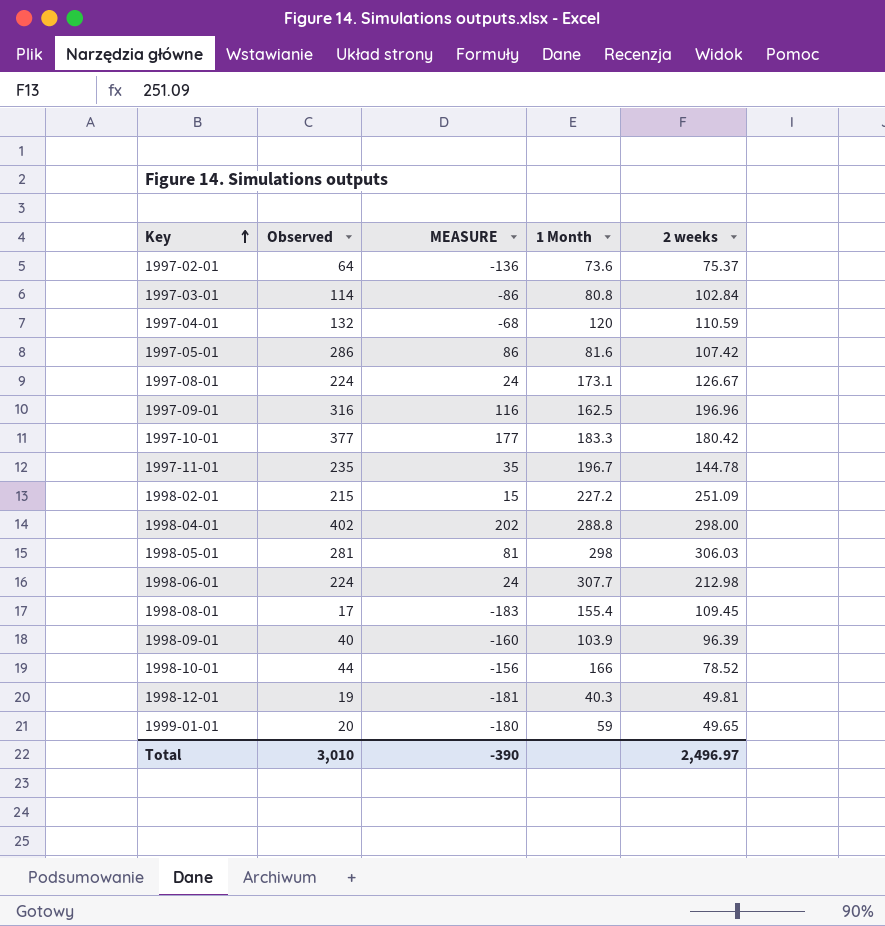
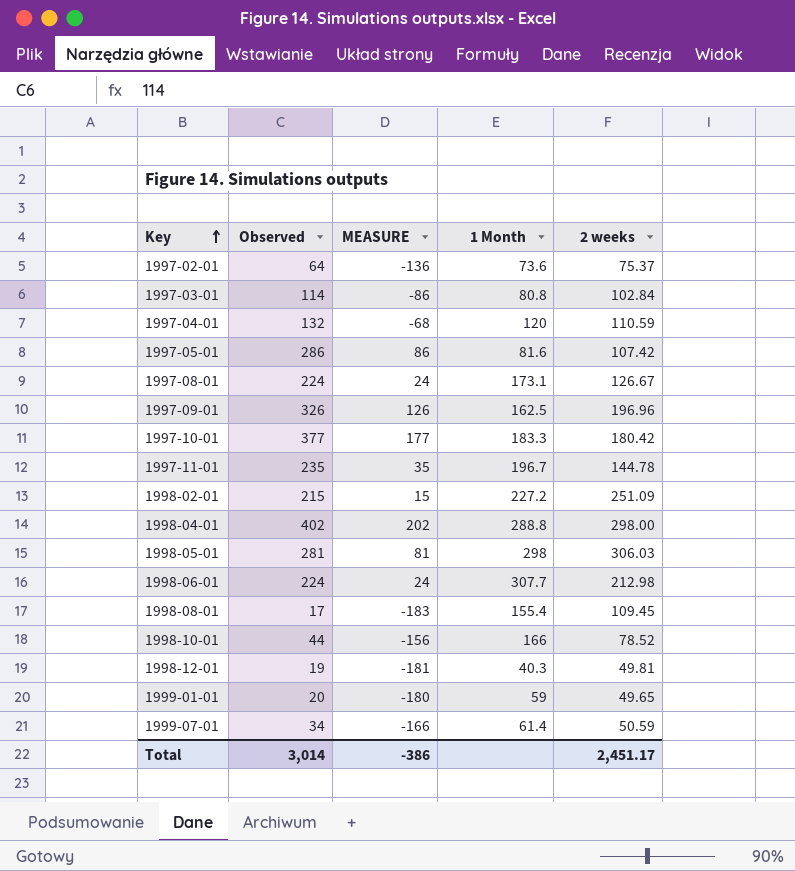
row 1998-09-01: 40 | -160 | 103.9 | 96.39 -> none
1997-09-01 | Observed: 316 -> 326
1997-09-01 | MEASURE: 116 -> 126
row 1999-07-01: none -> 34 | -166 | 61.4 | 50.59
Total | Observed: 3,010 -> 3,014
Total | MEASURE: -390 -> -386
Total | 2 weeks: 2,496.97 -> 2,451.17

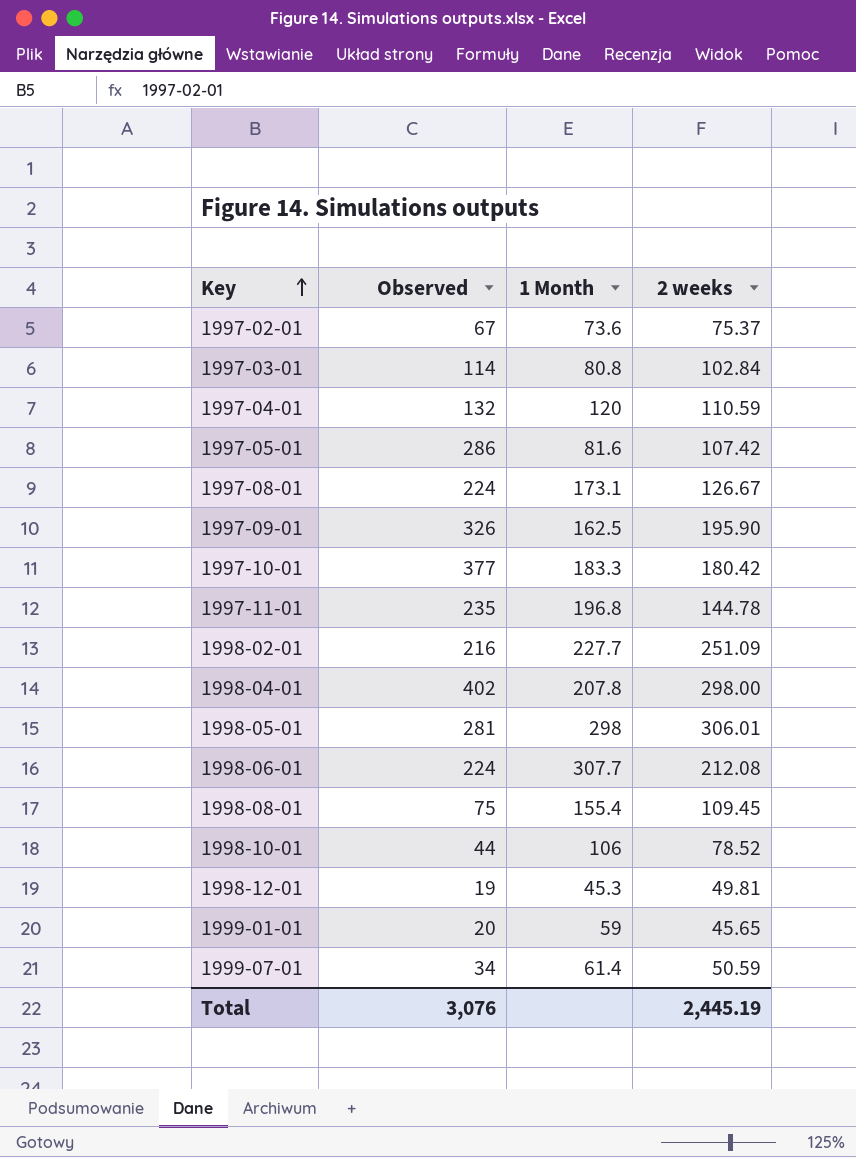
column MEASURE | formula: [Observed] - 200 -> none
1997-02-01 | Observed: 64 -> 67
1997-09-01 | 2 weeks: 196.96 -> 195.90
1997-11-01 | 1 Month: 196.7 -> 196.8
1998-02-01 | Observed: 215 -> 216
1998-02-01 | 1 Month: 227.2 -> 227.7
1998-04-01 | 1 Month: 288.8 -> 207.8
1998-05-01 | 2 weeks: 306.03 -> 306.01
1998-06-01 | 2 weeks: 212.98 -> 212.08
1998-08-01 | Observed: 17 -> 75
1998-10-01 | 1 Month: 166 -> 106
1998-12-01 | 1 Month: 40.3 -> 45.3
1999-01-01 | 2 weeks: 49.65 -> 45.65
Total | Observed: 3,014 -> 3,076
Total | 2 weeks: 2,451.17 -> 2,445.19

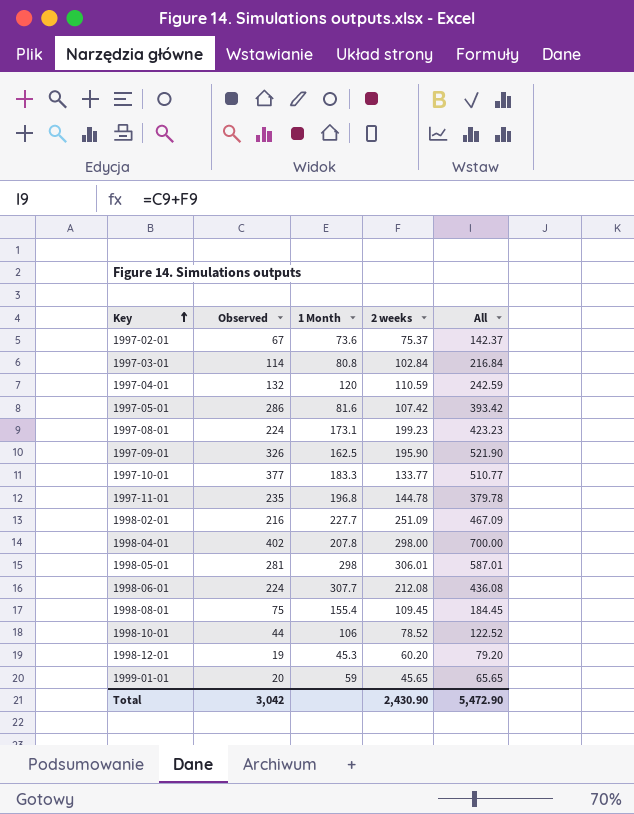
column All | formula: none -> [Observed] + [2 weeks]
row 1999-07-01: 34 | 61.4 | 50.59 -> none
1997-08-01 | 2 weeks: 126.67 -> 199.23
1997-10-01 | 2 weeks: 180.42 -> 133.77
1998-12-01 | 2 weeks: 49.81 -> 60.20
Total | Observed: 3,076 -> 3,042
Total | 2 weeks: 2,445.19 -> 2,430.90

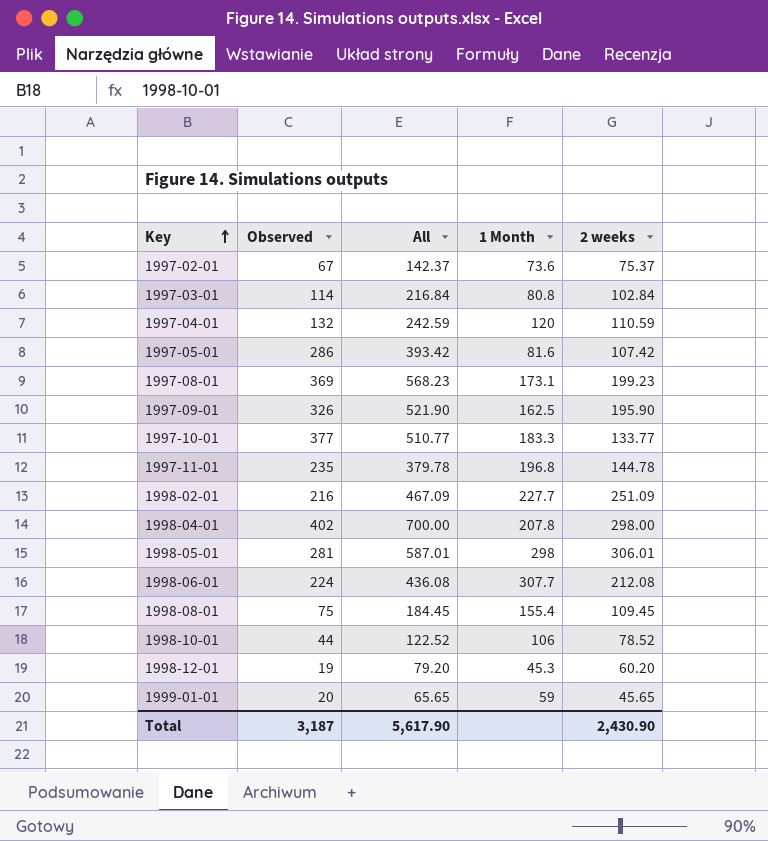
column All | position: 5 -> 3
1997-08-01 | Observed: 224 -> 369
1997-08-01 | All: 423.23 -> 568.23
Total | Observed: 3,042 -> 3,187
Total | All: 5,472.90 -> 5,617.90

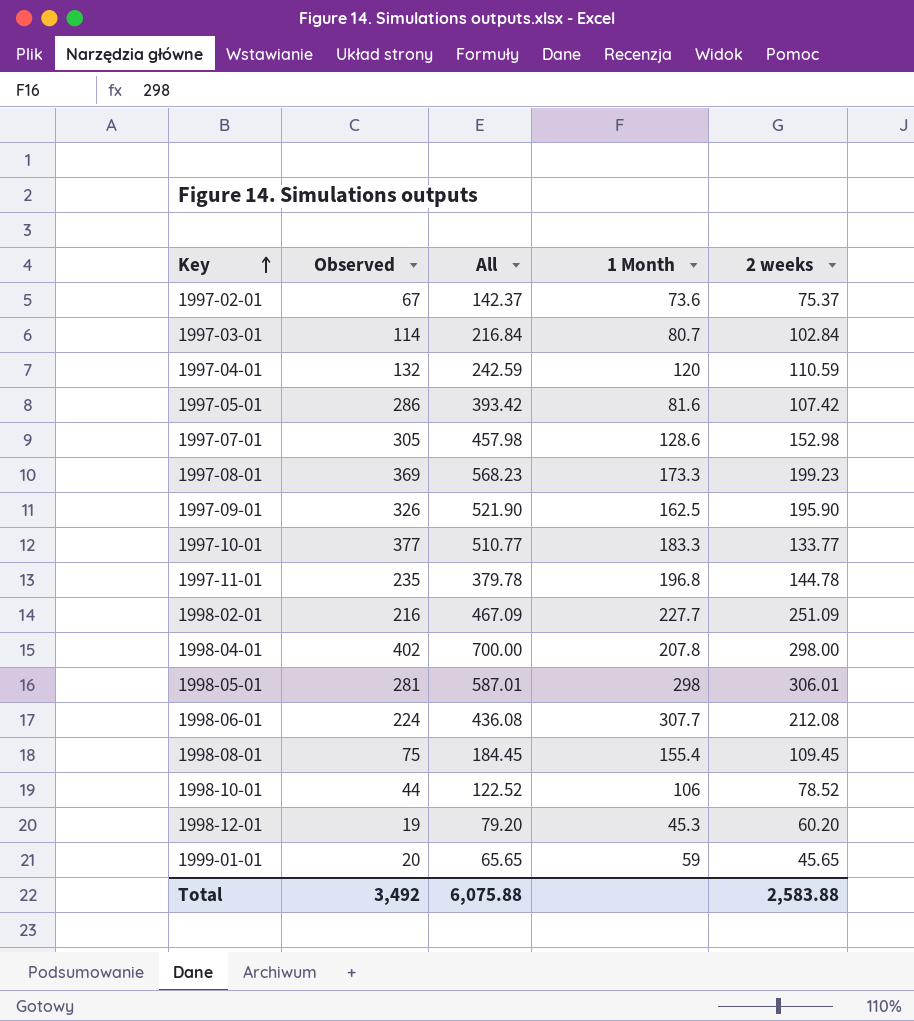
1997-03-01 | 1 Month: 80.8 -> 80.7
row 1997-07-01: none -> 305 | 457.98 | 128.6 | 152.98
1997-08-01 | 1 Month: 173.1 -> 173.3
Total | Observed: 3,187 -> 3,492
Total | All: 5,617.90 -> 6,075.88
Total | 2 weeks: 2,430.90 -> 2,583.88

